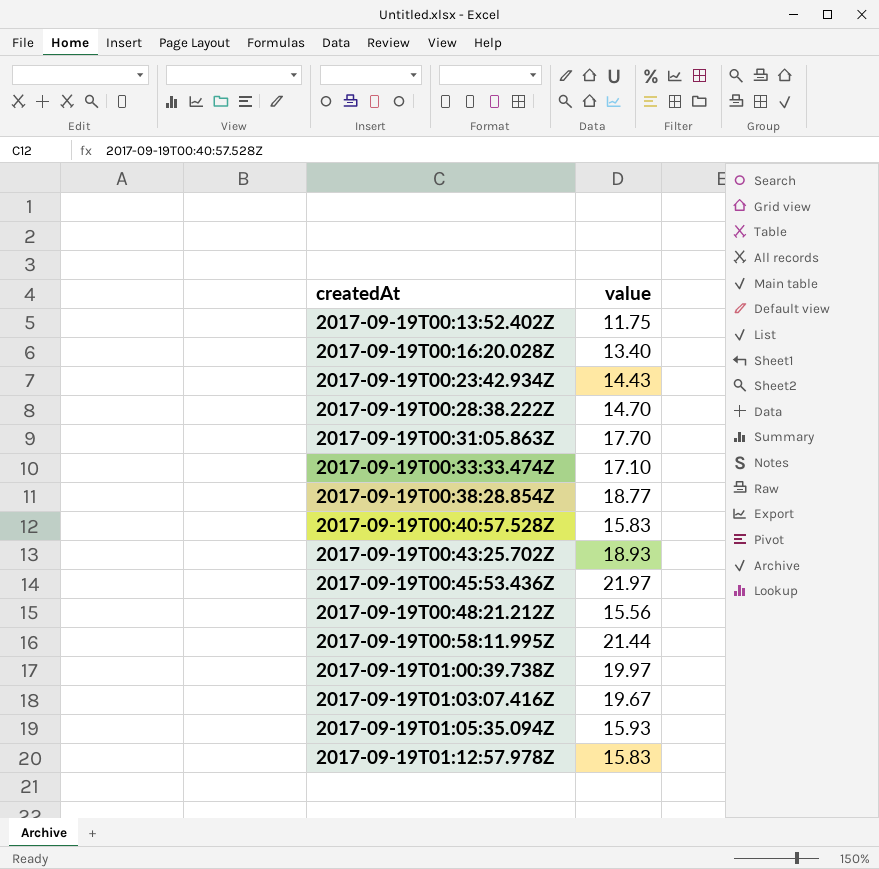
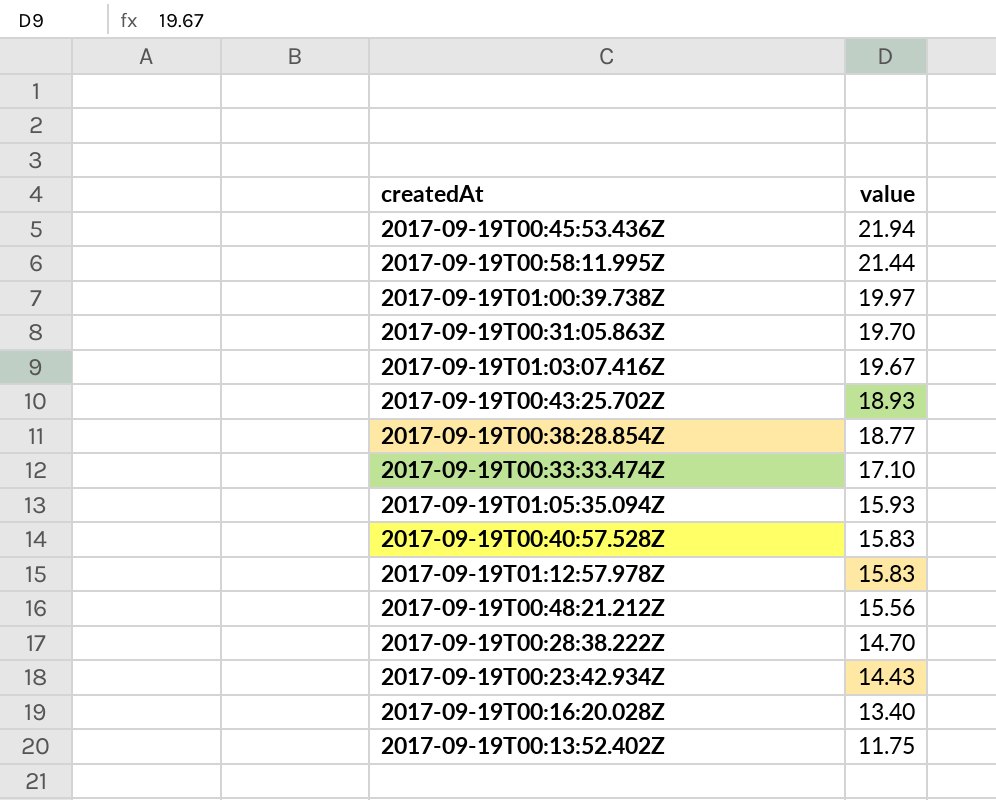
row order: createdAt ascending -> value descending
2017-09-19T00:45:53.436Z | value: 21.97 -> 21.94
2017-09-19T00:31:05.863Z | value: 17.70 -> 19.70

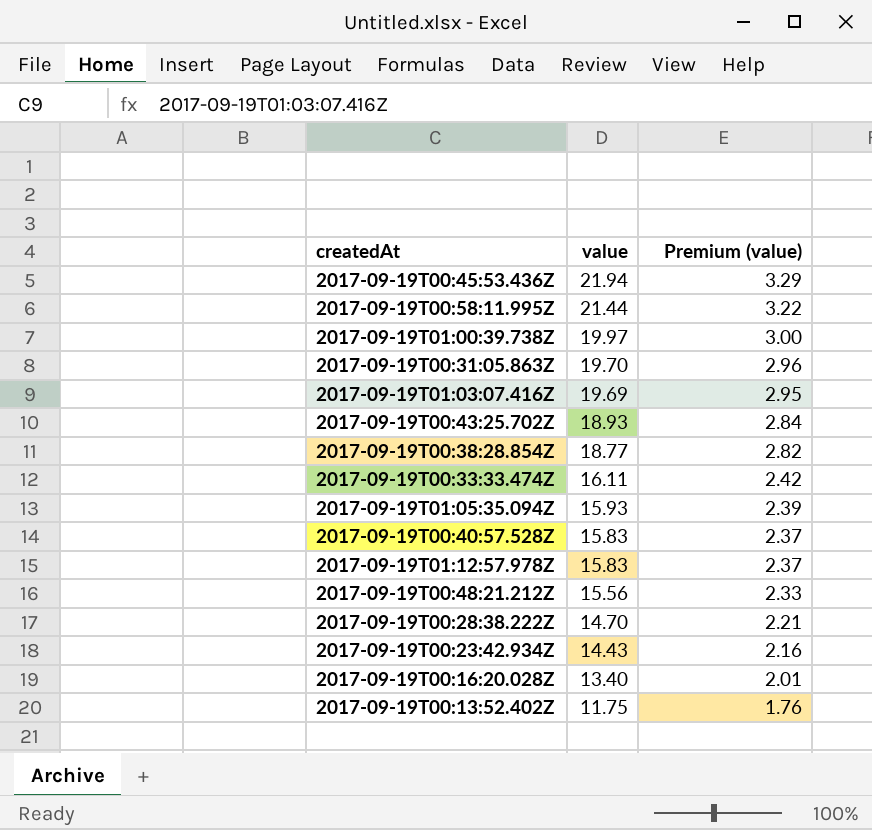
column Premium (value) | formula: none -> [value] * 0.15
2017-09-19T01:03:07.416Z | value: 19.67 -> 19.69
2017-09-19T00:33:33.474Z | value: 17.10 -> 16.11

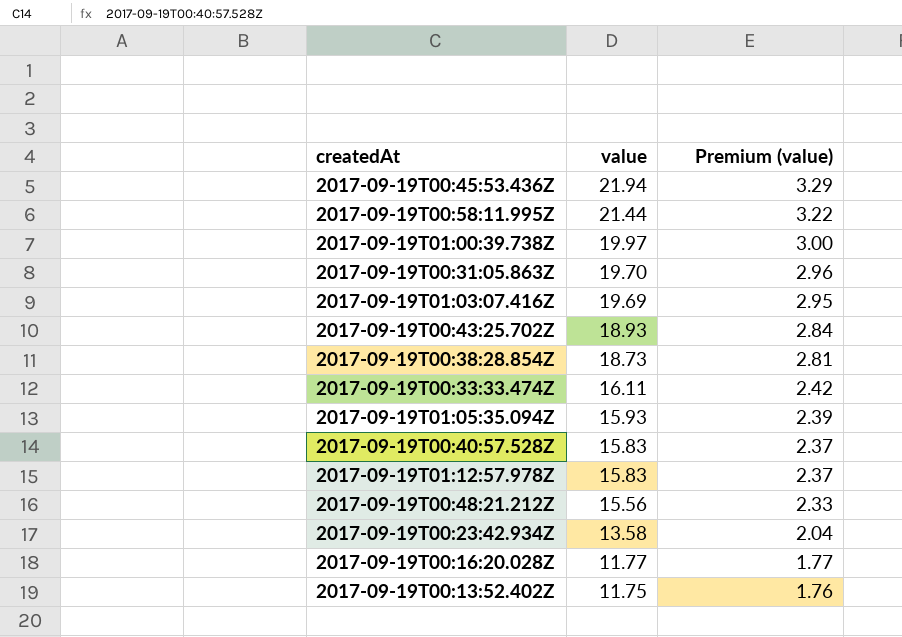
row 2017-09-19T00:28:38.222Z: 14.70 | 2.21 -> none
2017-09-19T00:38:28.854Z | value: 18.77 -> 18.73
2017-09-19T00:38:28.854Z | Premium (value): 2.82 -> 2.81
2017-09-19T00:23:42.934Z | value: 14.43 -> 13.58
2017-09-19T00:23:42.934Z | Premium (value): 2.16 -> 2.04
2017-09-19T00:16:20.028Z | value: 13.40 -> 11.77
2017-09-19T00:16:20.028Z | Premium (value): 2.01 -> 1.77

